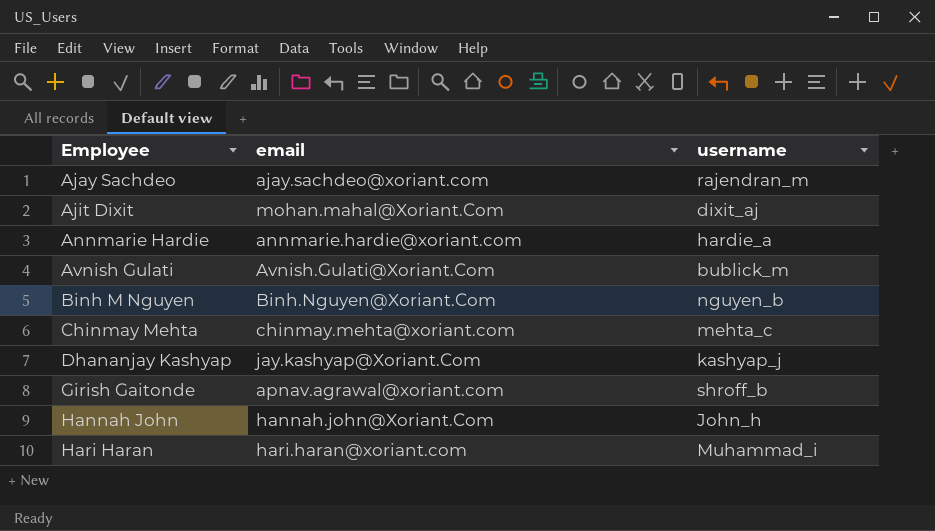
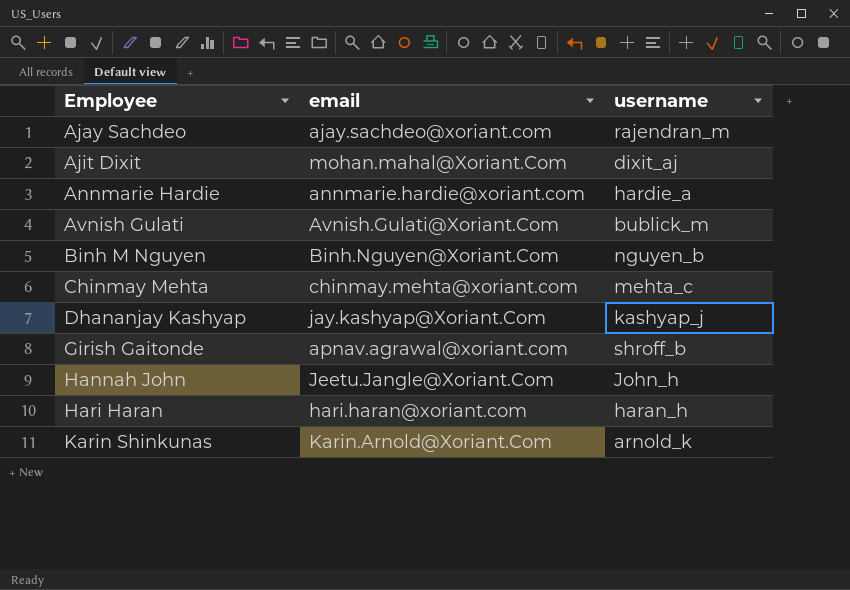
Hannah John | email: hannah.john@Xoriant.Com -> Jeetu.Jangle@Xoriant.Com
Hari Haran | username: Muhammad_i -> haran_h
row Karin Shinkunas: none -> Karin.Arnold@Xoriant.Com | arnold_k

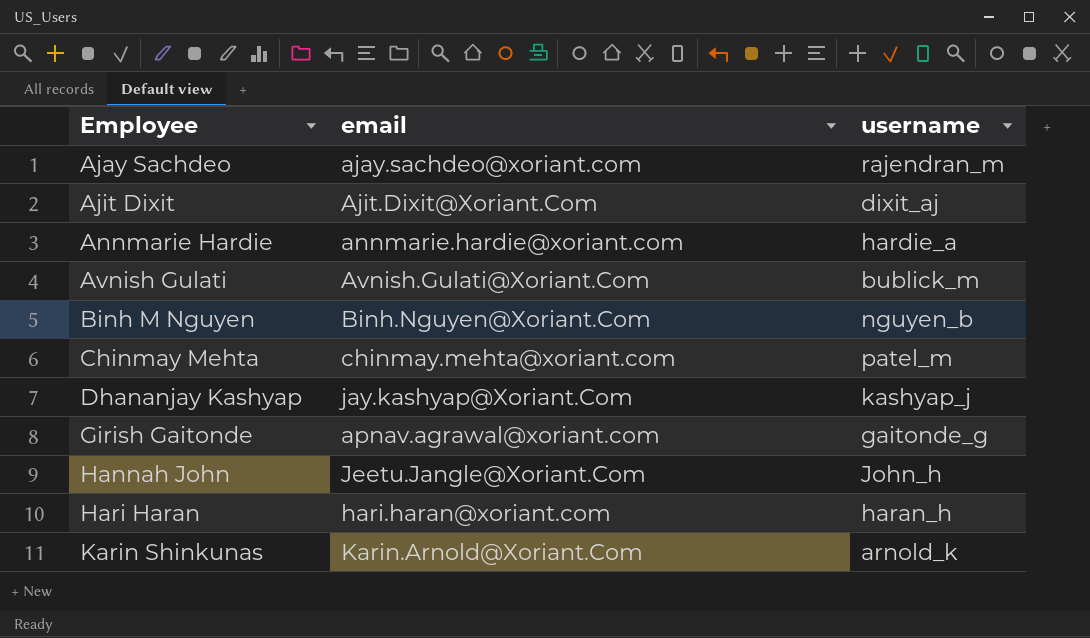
Ajit Dixit | email: mohan.mahal@Xoriant.Com -> Ajit.Dixit@Xoriant.Com
Chinmay Mehta | username: mehta_c -> patel_m
Girish Gaitonde | username: shroff_b -> gaitonde_g

